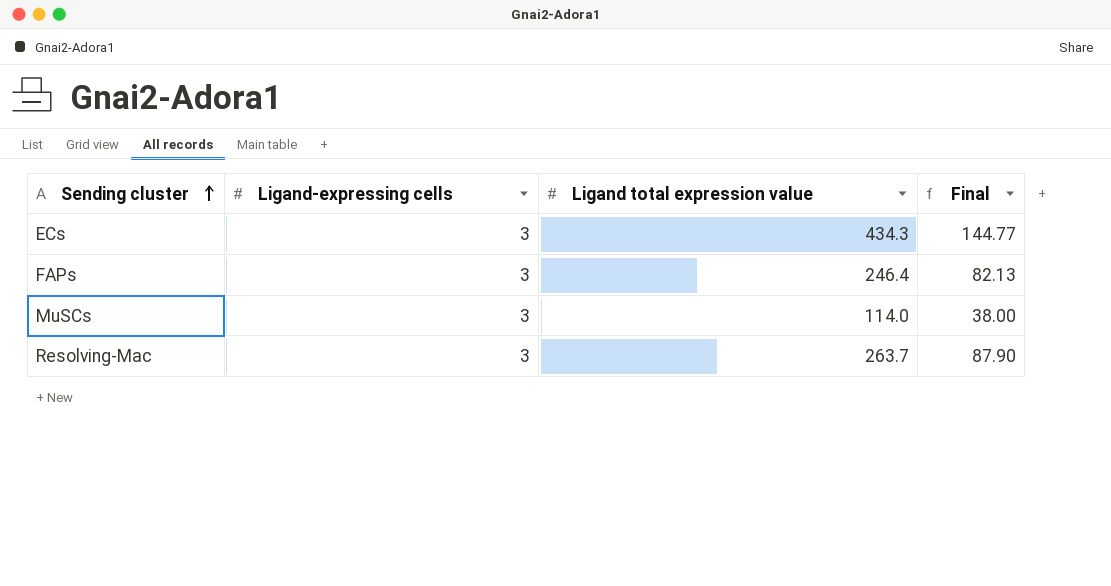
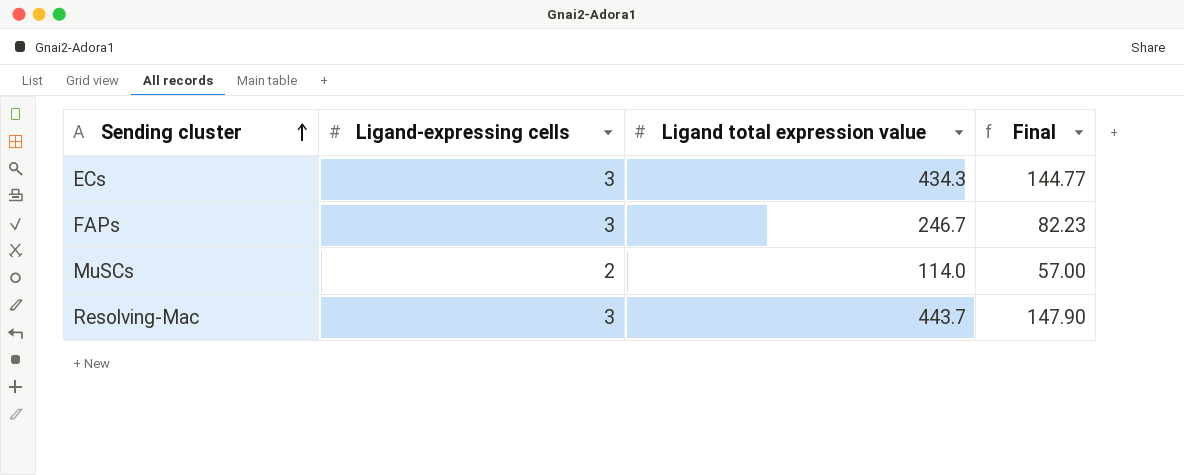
FAPs | Ligand total expression value: 246.4 -> 246.7
FAPs | Final: 82.13 -> 82.23
MuSCs | Ligand-expressing cells: 3 -> 2
MuSCs | Final: 38.00 -> 57.00
Resolving-Mac | Ligand total expression value: 263.7 -> 443.7
Resolving-Mac | Final: 87.90 -> 147.90

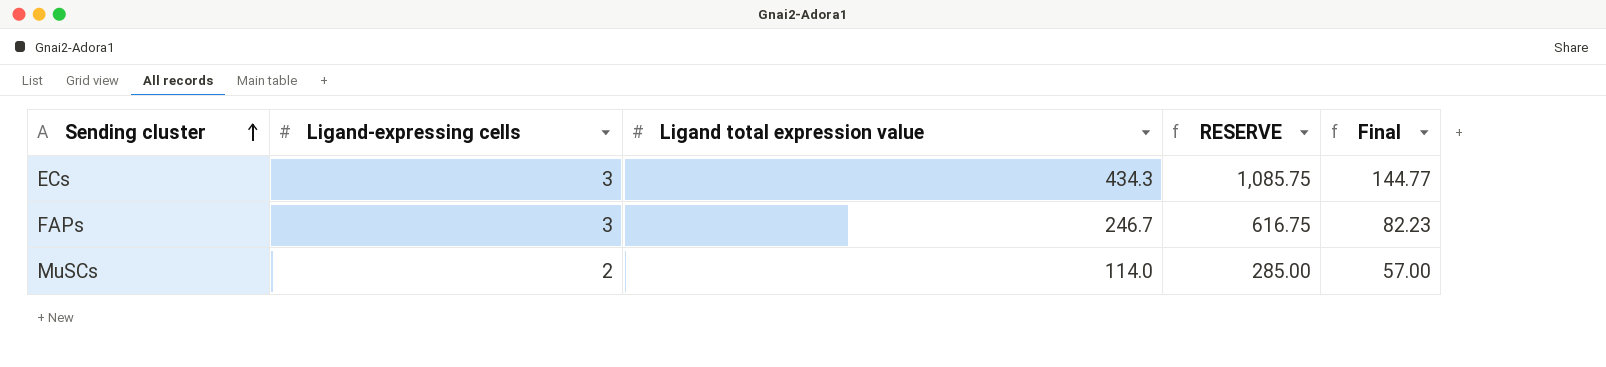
column RESERVE | formula: none -> [Ligand total expression value] * 2.5
row Resolving-Mac: 3 | 443.7 | 147.90 -> none

